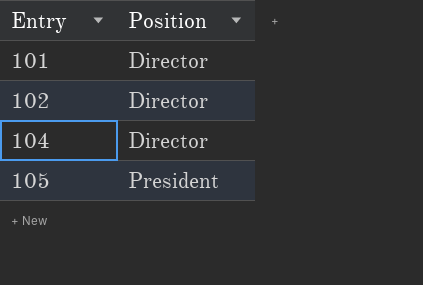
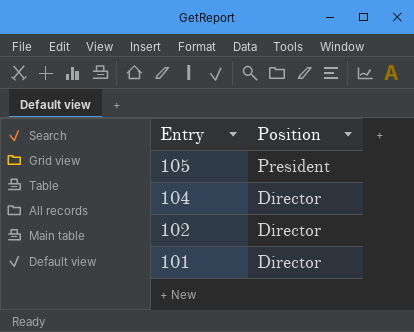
row order: Entry ascending -> Entry descending

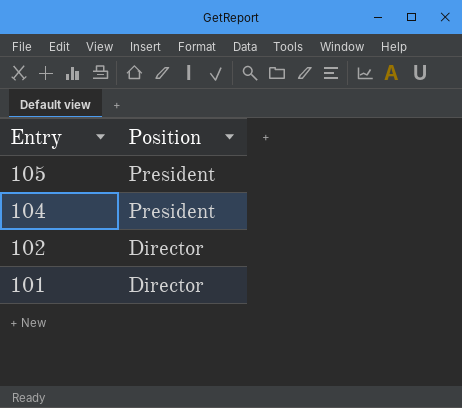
104 | Position: Director -> President

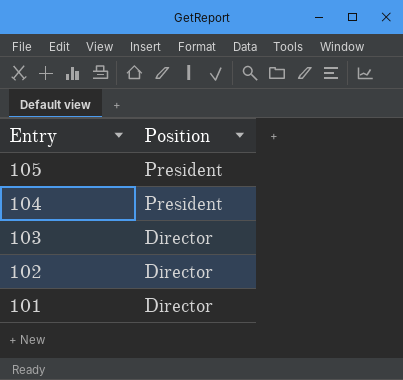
row 103: none -> Director

